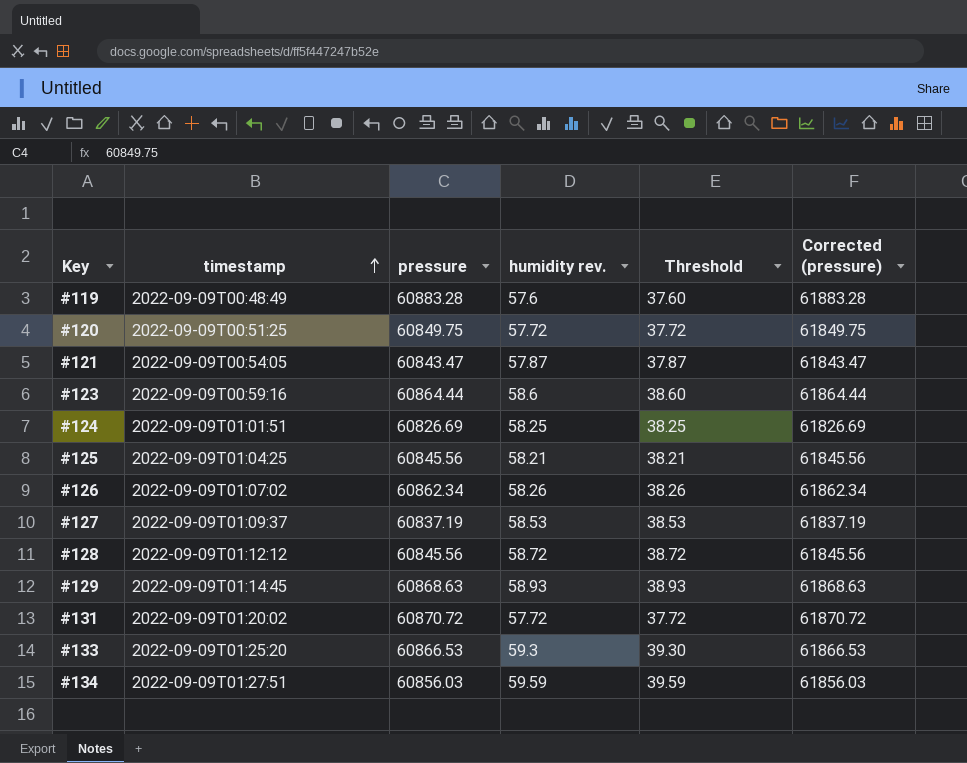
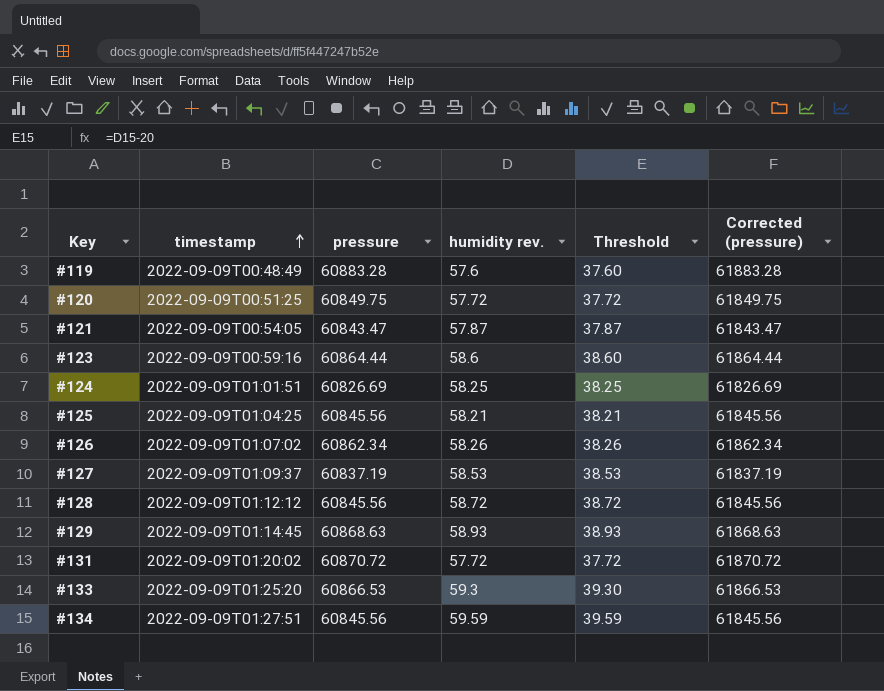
#134 | pressure: 60856.03 -> 60845.56
#134 | Corrected (pressure): 61856.03 -> 61845.56

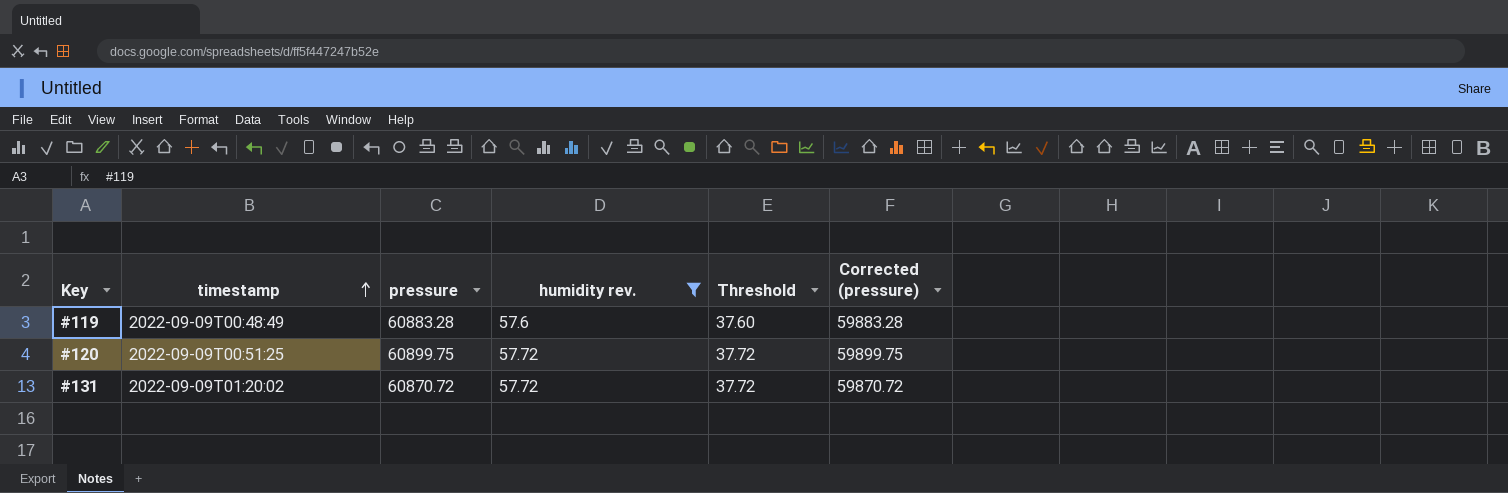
filter: none -> humidity rev. <= 57.72
column Corrected (pressure) | formula: [pressure] + 1000 -> [pressure] - 1000
#120 | pressure: 60849.75 -> 60899.75

